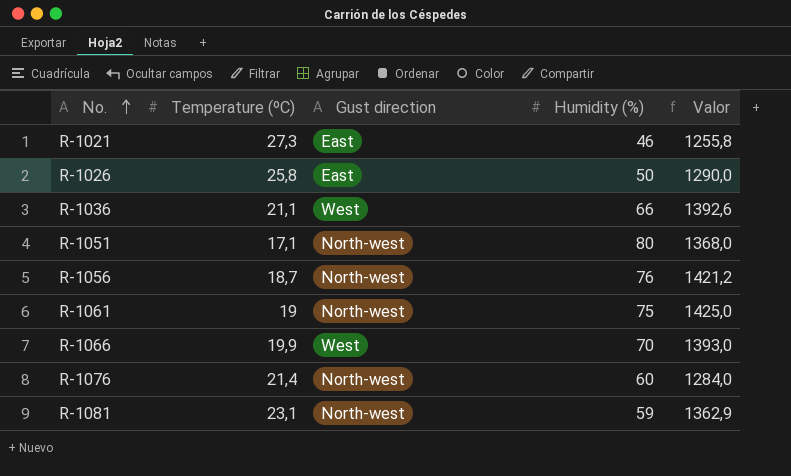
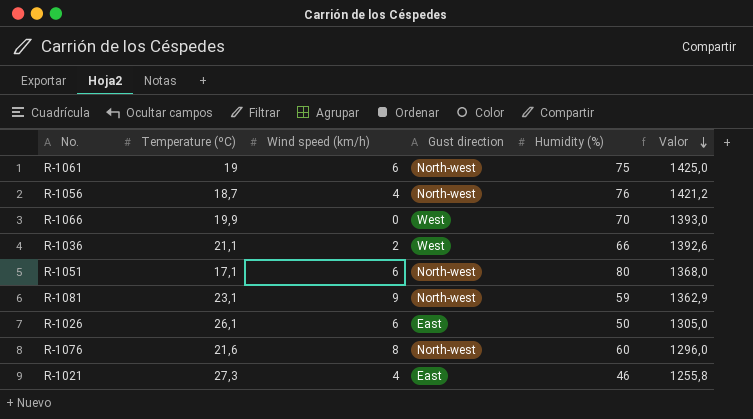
row order: No. ascending -> Valor descending
column Wind speed (km/h) | position: none -> 3
R-1026 | Temperature (ºC): 25,8 -> 26,1
R-1026 | Valor: 1290,0 -> 1305,0
R-1076 | Temperature (ºC): 21,4 -> 21,6
R-1076 | Valor: 1284,0 -> 1296,0

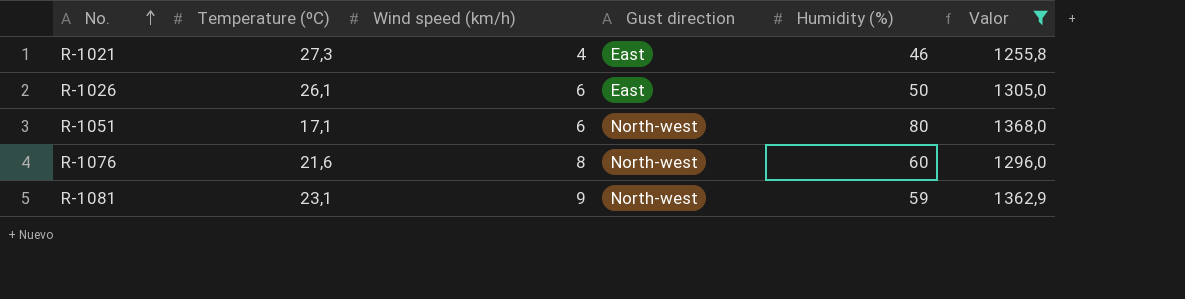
filter: none -> Valor <= 1368,0
row order: Valor descending -> No. ascending

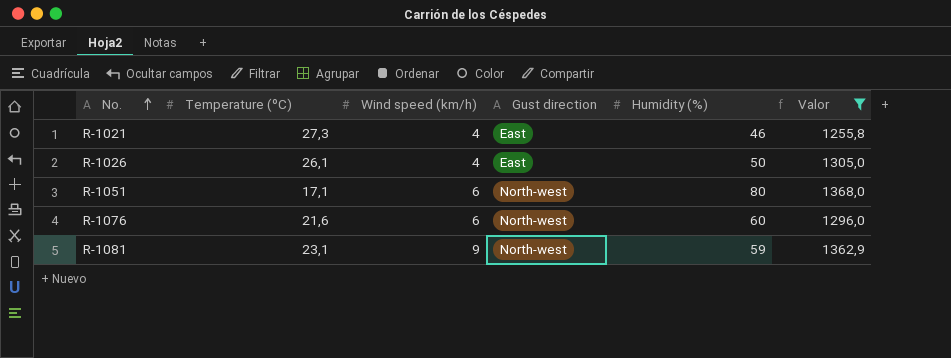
R-1026 | Wind speed (km/h): 6 -> 4
R-1076 | Wind speed (km/h): 8 -> 6

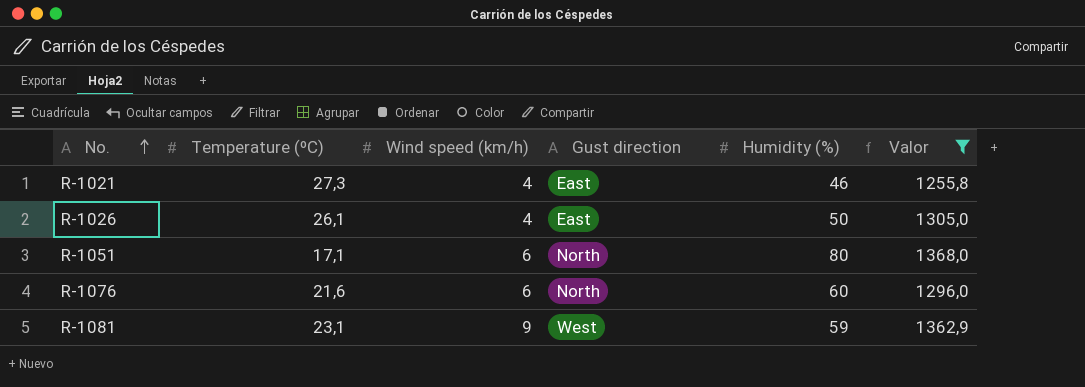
R-1051 | Gust direction: North-west -> North
R-1076 | Gust direction: North-west -> North
R-1081 | Gust direction: North-west -> West

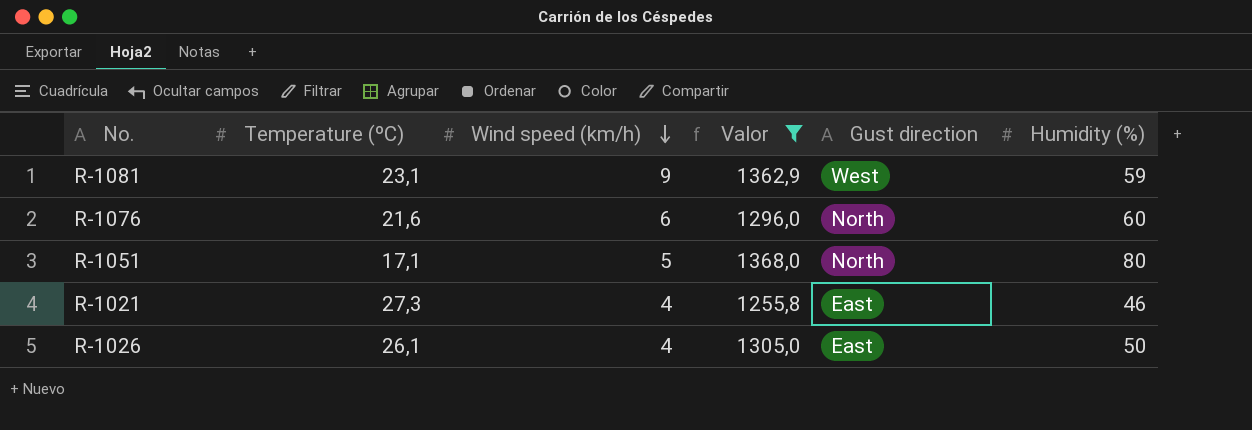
row order: No. ascending -> Wind speed (km/h) descending
column Valor | position: 6 -> 4
R-1051 | Wind speed (km/h): 6 -> 5

